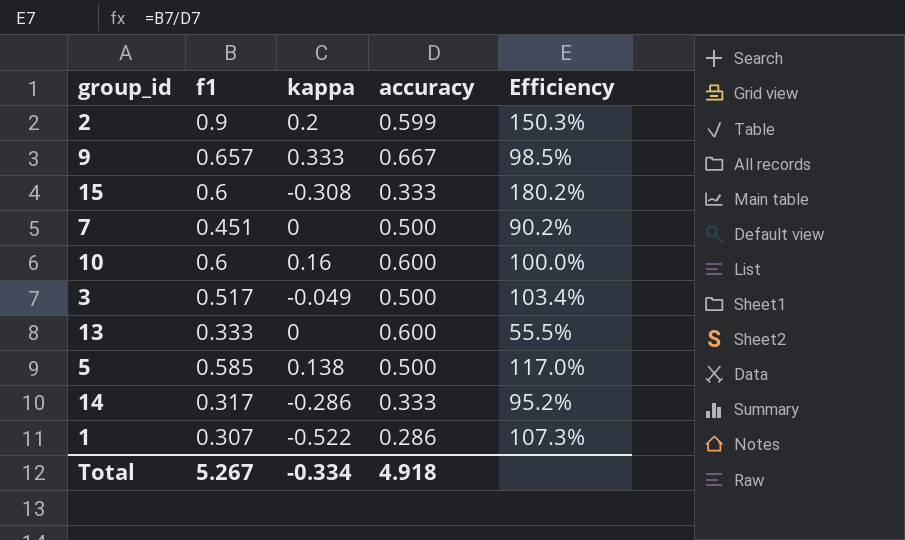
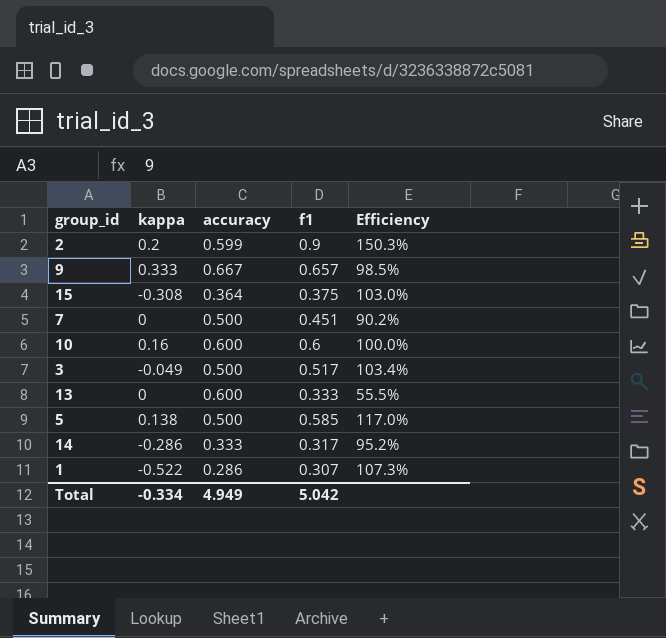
column f1 | position: 2 -> 4
15 | accuracy: 0.333 -> 0.364
15 | f1: 0.6 -> 0.375
15 | Efficiency: 180.2% -> 103.0%
Total | accuracy: 4.918 -> 4.949
Total | f1: 5.267 -> 5.042

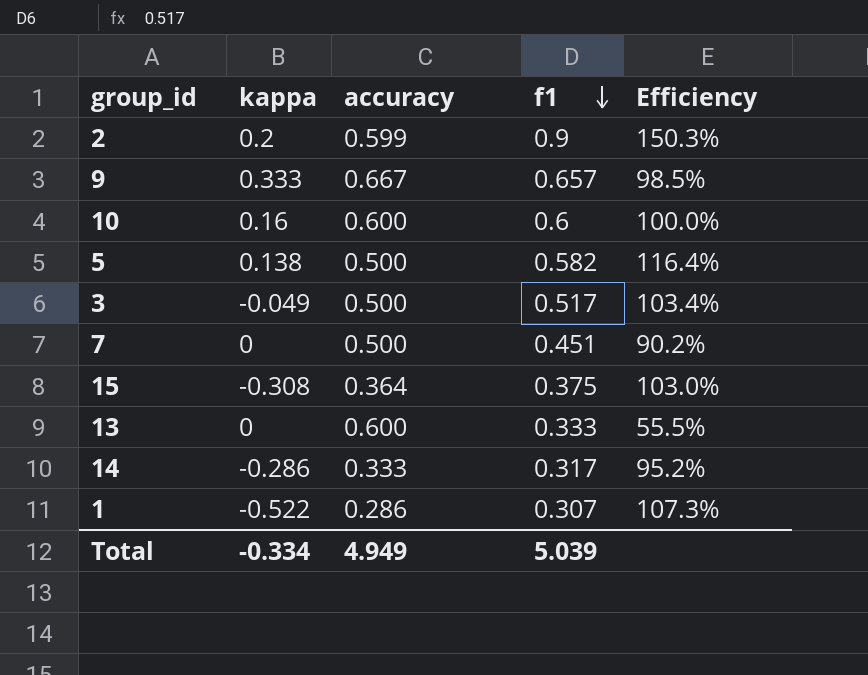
row order: none -> f1 descending
5 | f1: 0.585 -> 0.582
5 | Efficiency: 117.0% -> 116.4%
Total | f1: 5.042 -> 5.039

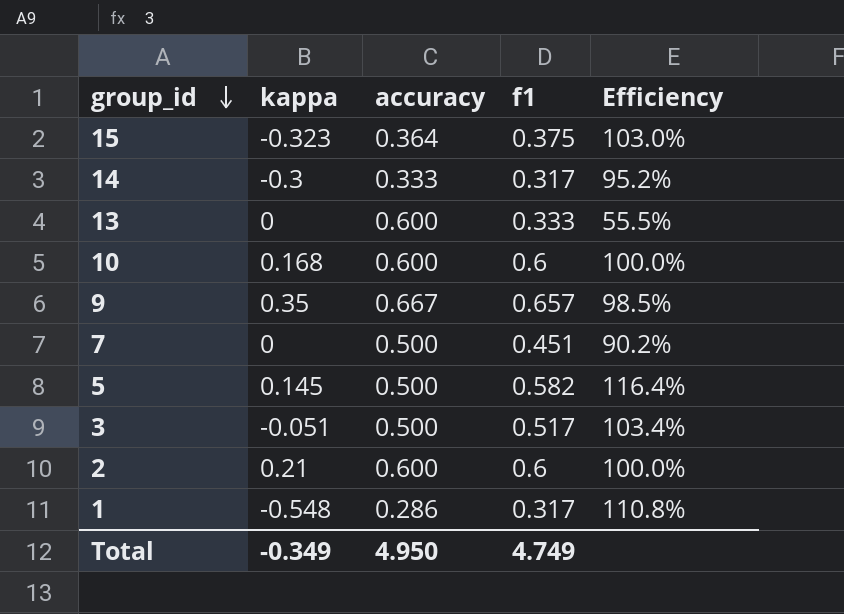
row order: f1 descending -> group_id descending
15 | kappa: -0.308 -> -0.323
14 | kappa: -0.286 -> -0.3
10 | kappa: 0.16 -> 0.168
9 | kappa: 0.333 -> 0.35
5 | kappa: 0.138 -> 0.145
3 | kappa: -0.049 -> -0.051
2 | kappa: 0.2 -> 0.21
2 | accuracy: 0.599 -> 0.600
2 | f1: 0.9 -> 0.6
2 | Efficiency: 150.3% -> 100.0%
1 | kappa: -0.522 -> -0.548
1 | f1: 0.307 -> 0.317
1 | Efficiency: 107.3% -> 110.8%
Total | kappa: -0.334 -> -0.349
Total | accuracy: 4.949 -> 4.950
Total | f1: 5.039 -> 4.749

